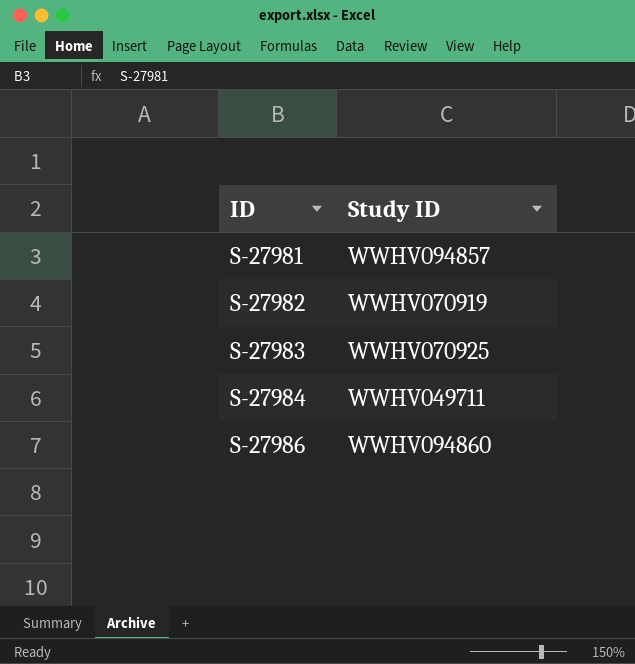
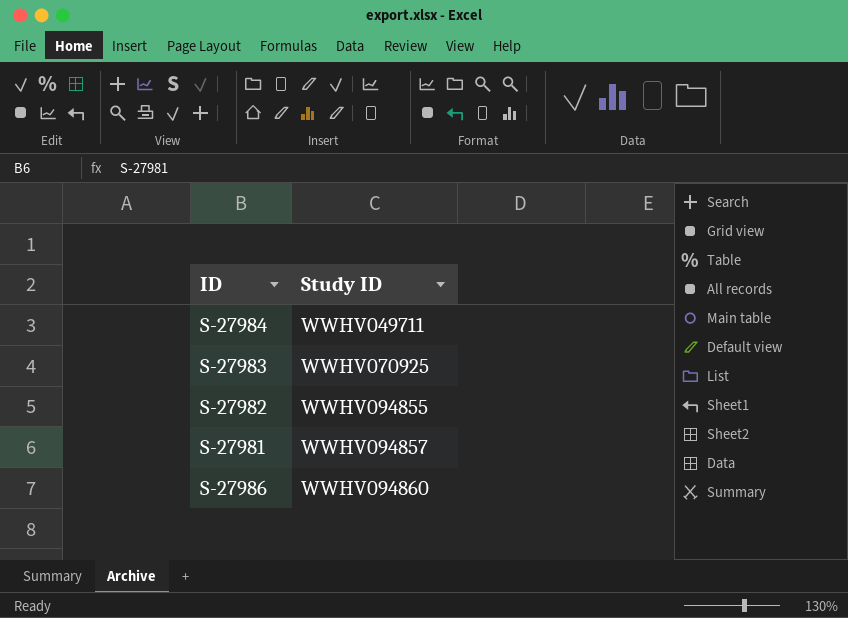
row order: ID ascending -> Study ID ascending
S-27982 | Study ID: WWHV070919 -> WWHV094855

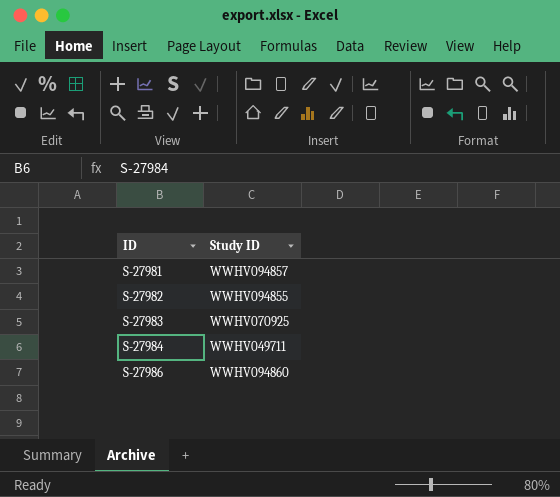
row order: Study ID ascending -> ID ascending

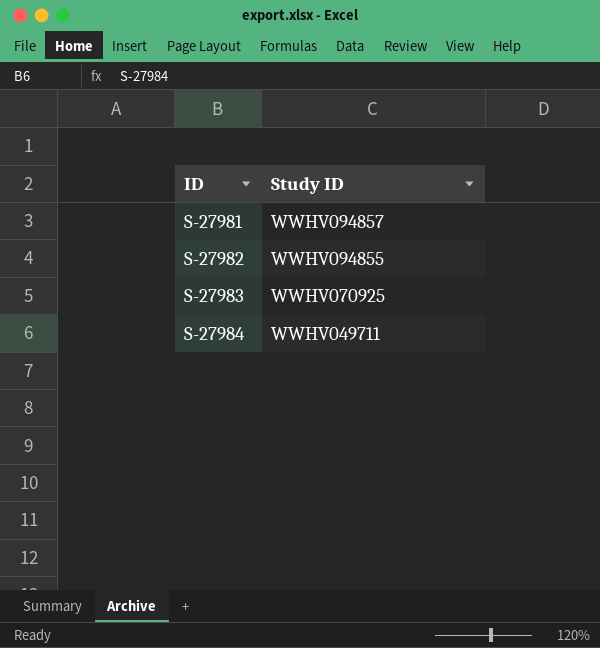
row S-27986: WWHV094860 -> none

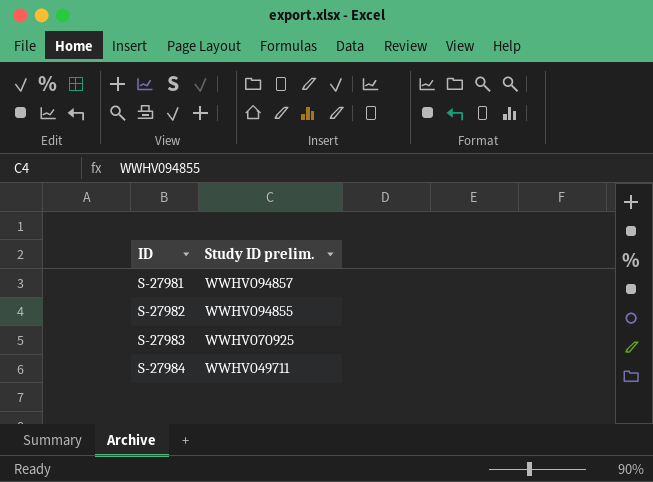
column name: Study ID -> Study ID prelim.

